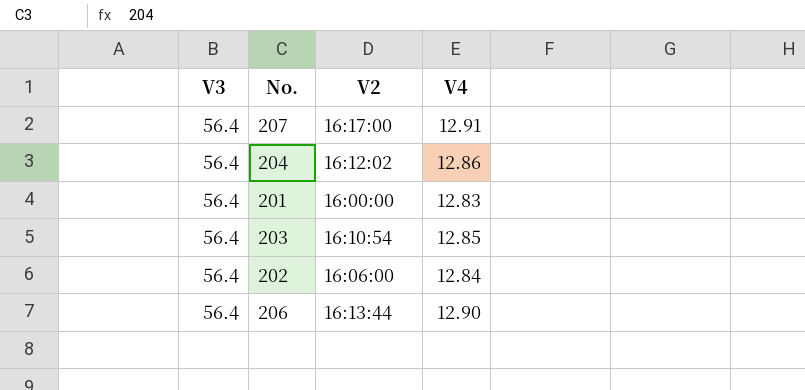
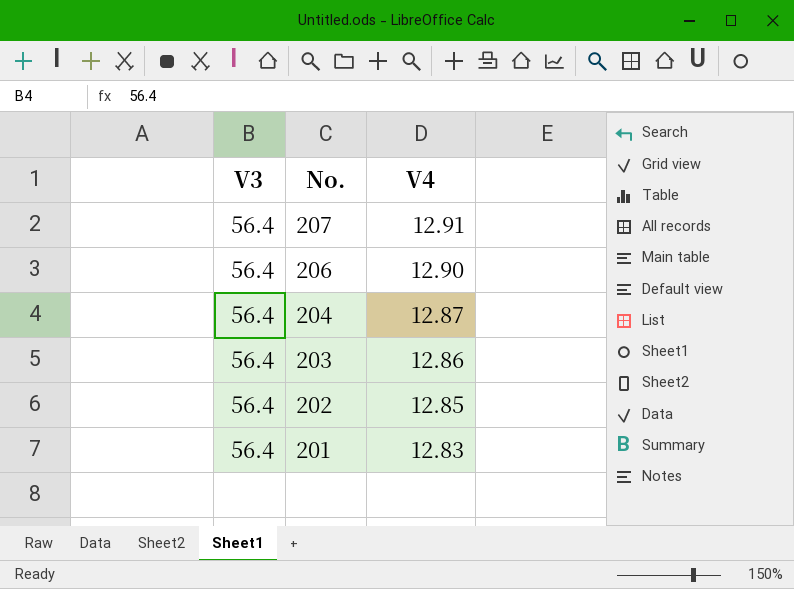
row order: none -> No. descending
column V2 | position: 3 -> none
204 | V4: 12.86 -> 12.87
203 | V4: 12.85 -> 12.86
202 | V4: 12.84 -> 12.85

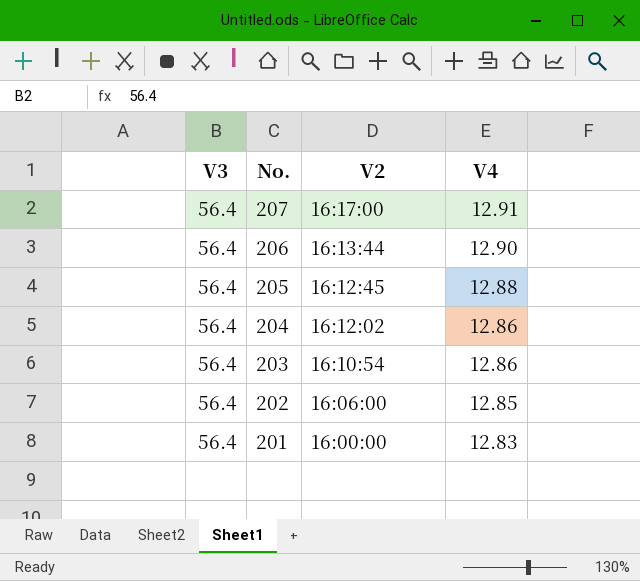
column V2 | position: none -> 3
row 205: none -> 56.4 | 16:12:45 | 12.88
204 | V4: 12.87 -> 12.86

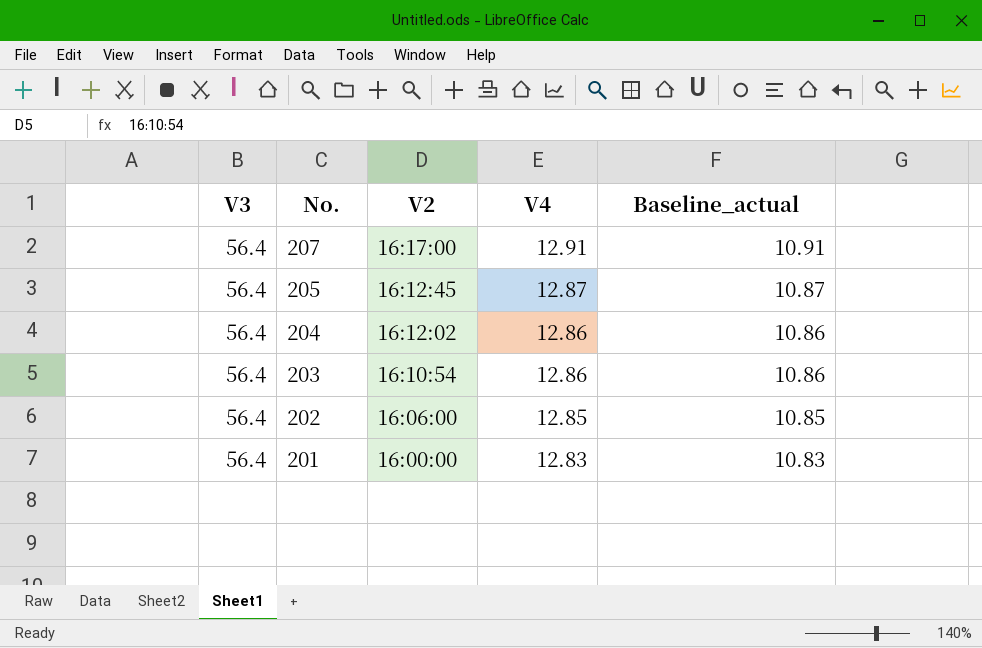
column Baseline_actual | formula: none -> [V4] - 2
row 206: 56.4 | 16:13:44 | 12.90 -> none
205 | V4: 12.88 -> 12.87

